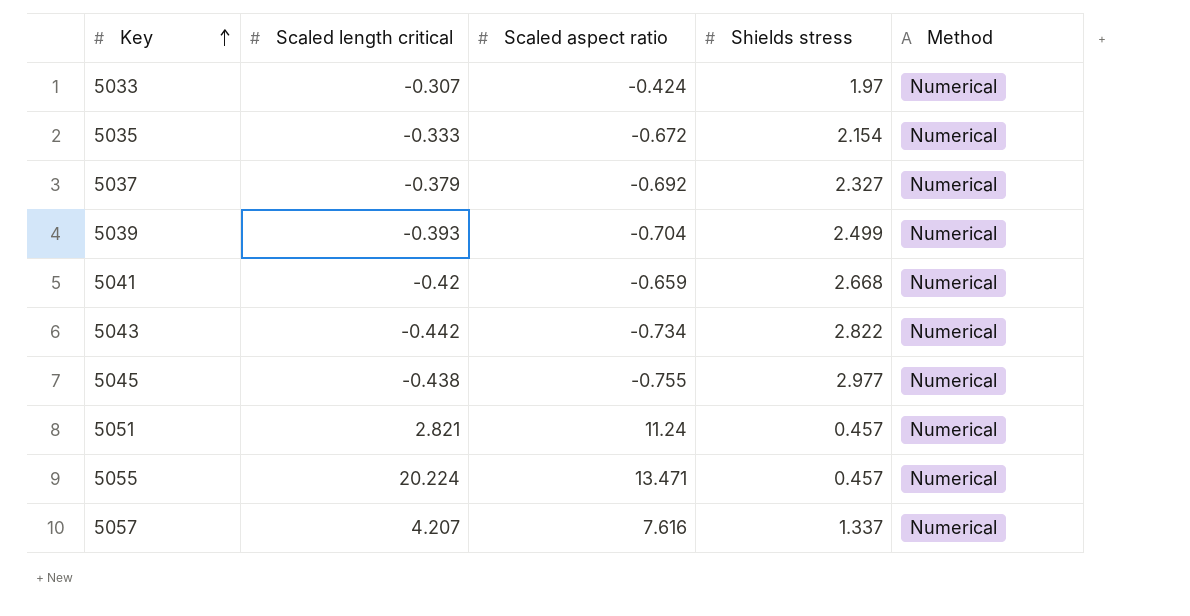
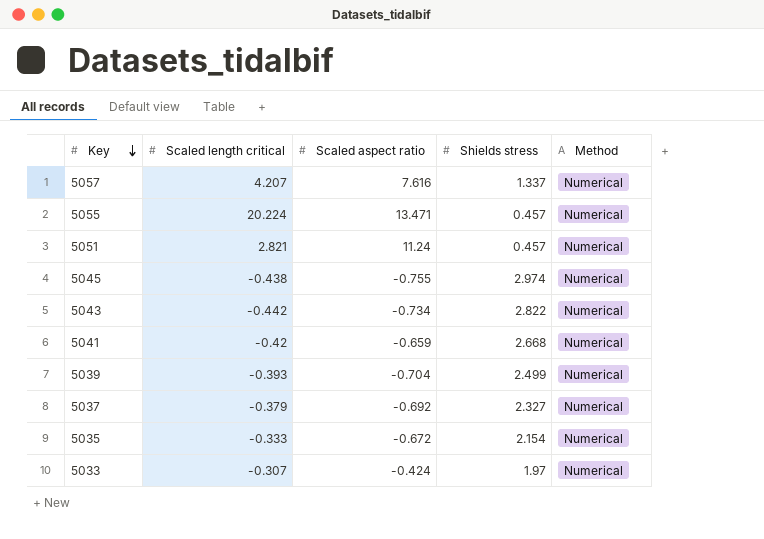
row order: Key ascending -> Key descending
5045 | Shields stress: 2.977 -> 2.974

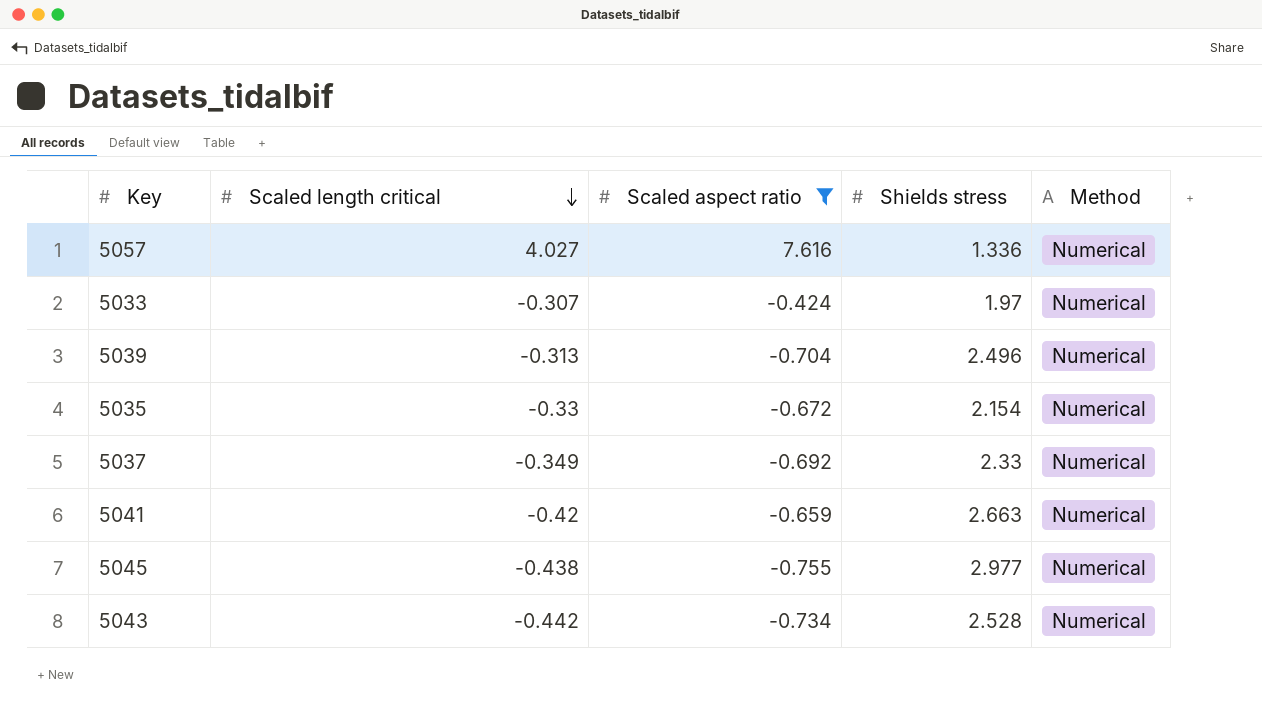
filter: none -> Scaled aspect ratio <= 7.616
row order: Key descending -> Scaled length critical descending
5057 | Scaled length critical: 4.207 -> 4.027
5057 | Shields stress: 1.337 -> 1.336
5039 | Scaled length critical: -0.393 -> -0.313
5039 | Shields stress: 2.499 -> 2.496
5035 | Scaled length critical: -0.333 -> -0.33
5037 | Scaled length critical: -0.379 -> -0.349
5037 | Shields stress: 2.327 -> 2.33
5041 | Shields stress: 2.668 -> 2.663
5045 | Shields stress: 2.974 -> 2.977
5043 | Shields stress: 2.822 -> 2.528

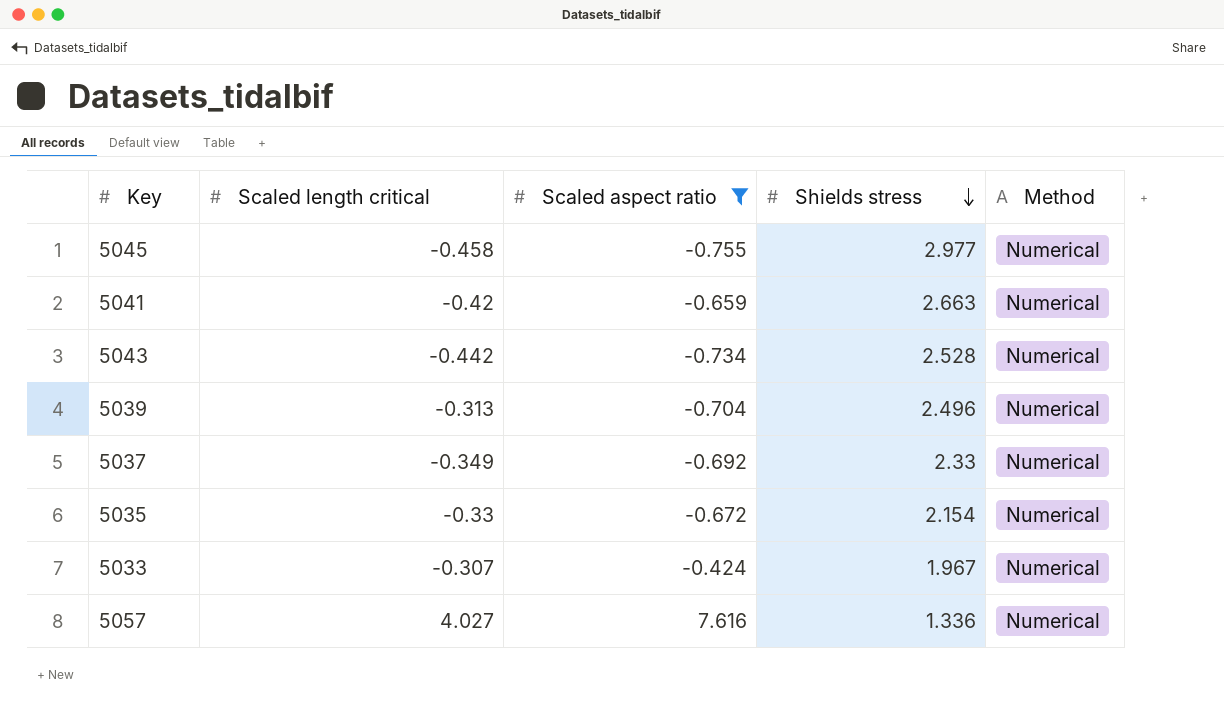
row order: Scaled length critical descending -> Shields stress descending
5045 | Scaled length critical: -0.438 -> -0.458
5033 | Shields stress: 1.97 -> 1.967

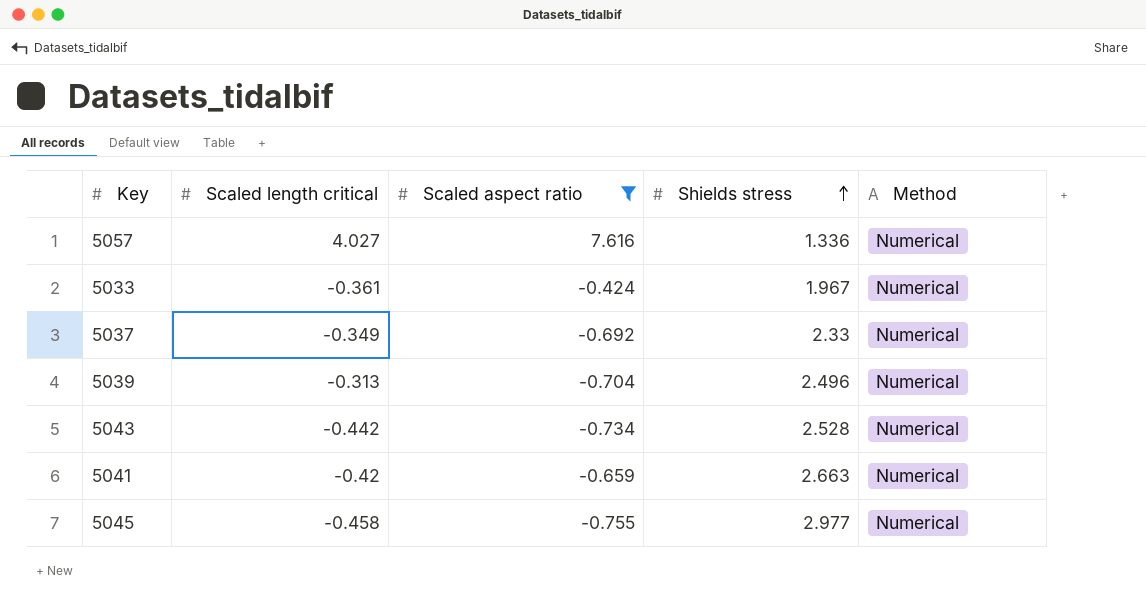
row order: Shields stress descending -> Shields stress ascending
row 5035: -0.33 | -0.672 | 2.154 | Numerical -> none
5033 | Scaled length critical: -0.307 -> -0.361

